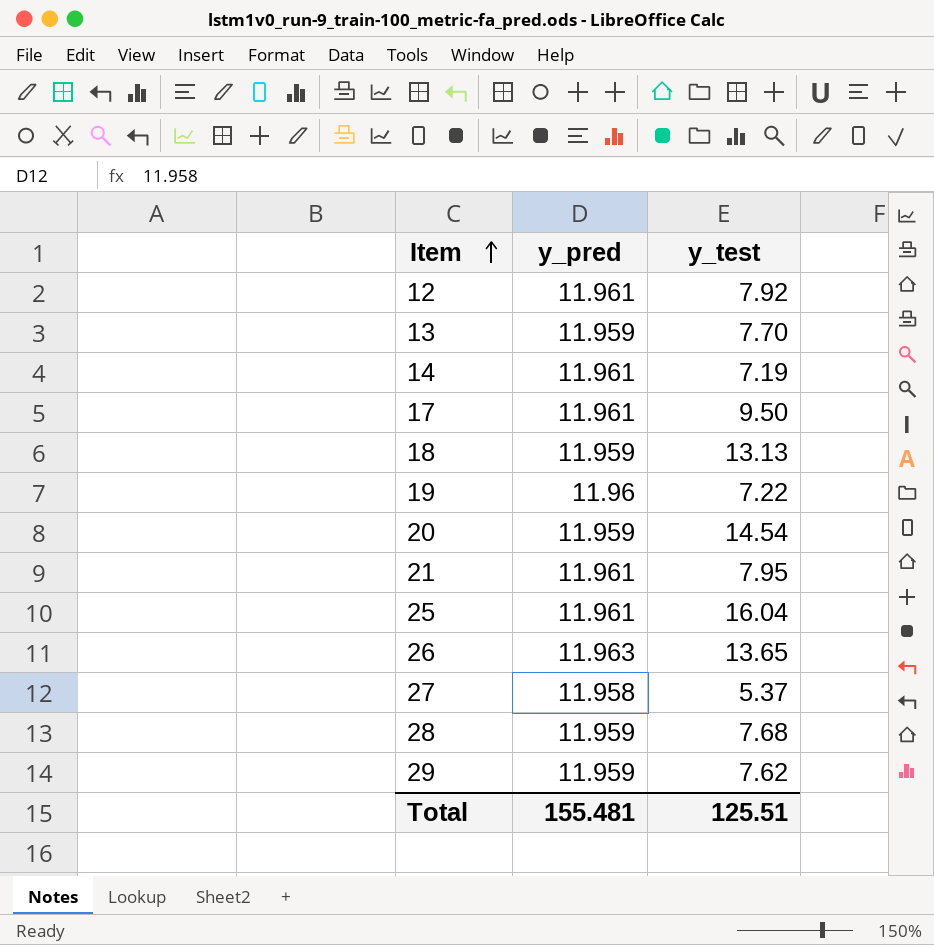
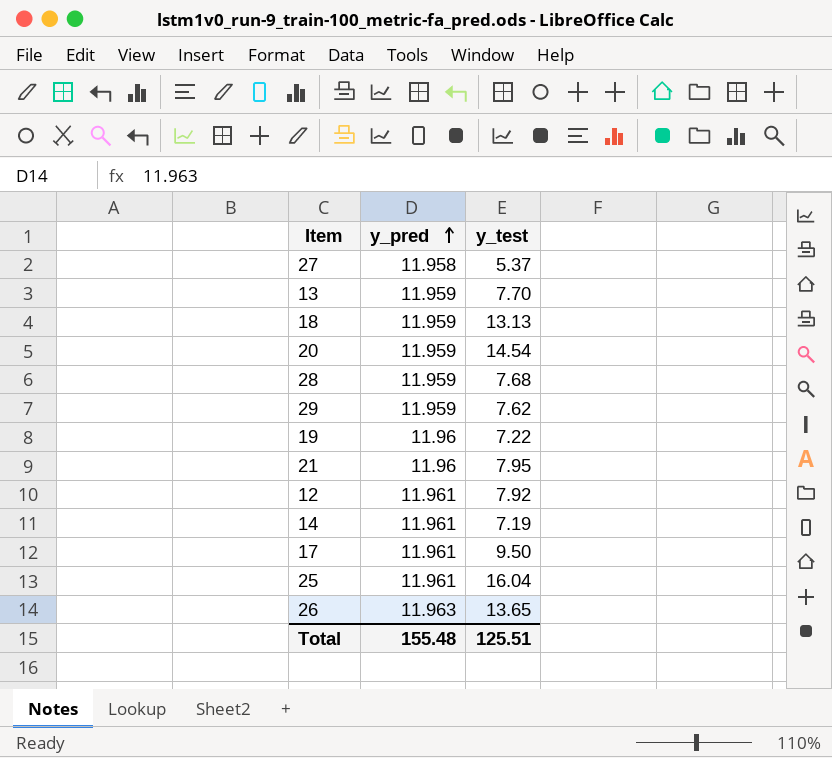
row order: Item ascending -> y_pred ascending
21 | y_pred: 11.961 -> 11.96
Total | y_pred: 155.481 -> 155.48

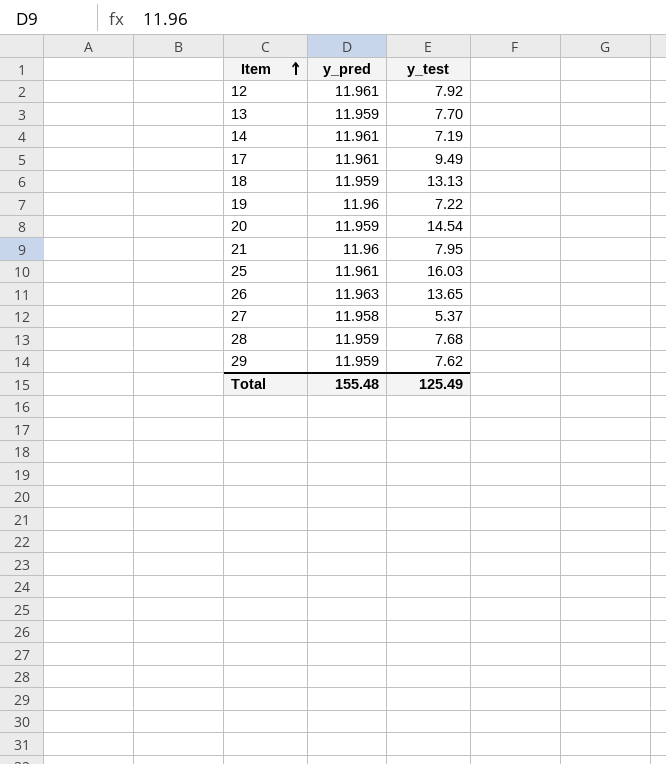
row order: y_pred ascending -> Item ascending
17 | y_test: 9.50 -> 9.49
25 | y_test: 16.04 -> 16.03
Total | y_test: 125.51 -> 125.49

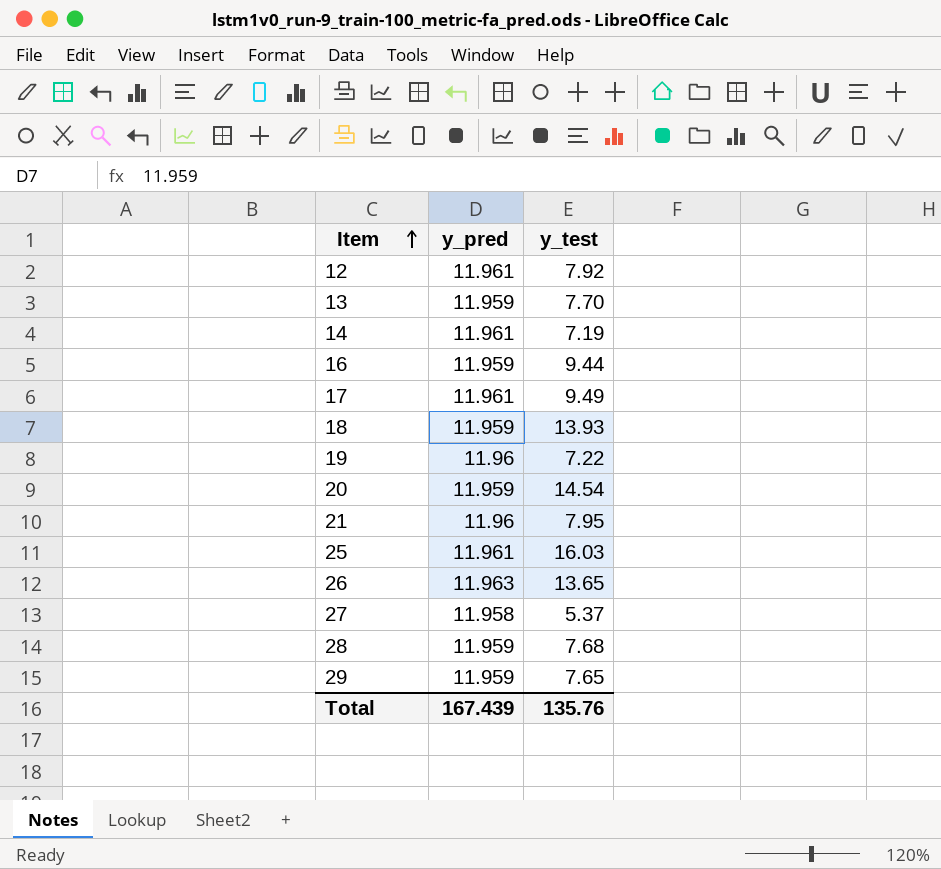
row 16: none -> 11.959 | 9.44
18 | y_test: 13.13 -> 13.93
29 | y_test: 7.62 -> 7.65
Total | y_pred: 155.48 -> 167.439
Total | y_test: 125.49 -> 135.76

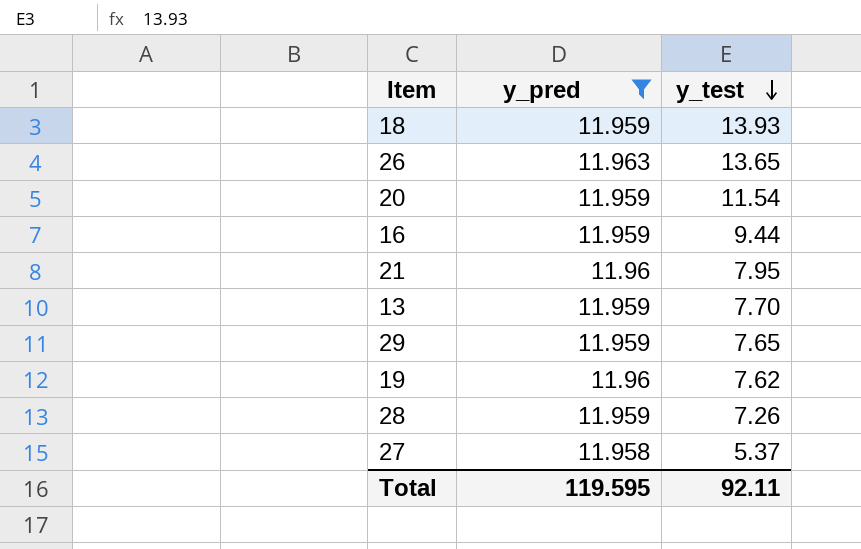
filter: none -> y_pred != 11.961
row order: Item ascending -> y_test descending
20 | y_test: 14.54 -> 11.54
19 | y_test: 7.22 -> 7.62
28 | y_test: 7.68 -> 7.26
Total | y_pred: 167.439 -> 119.595
Total | y_test: 135.76 -> 92.11

